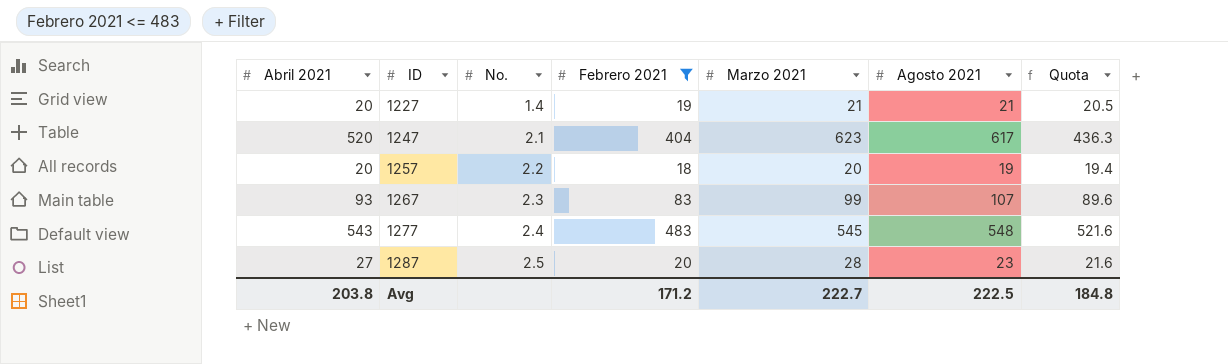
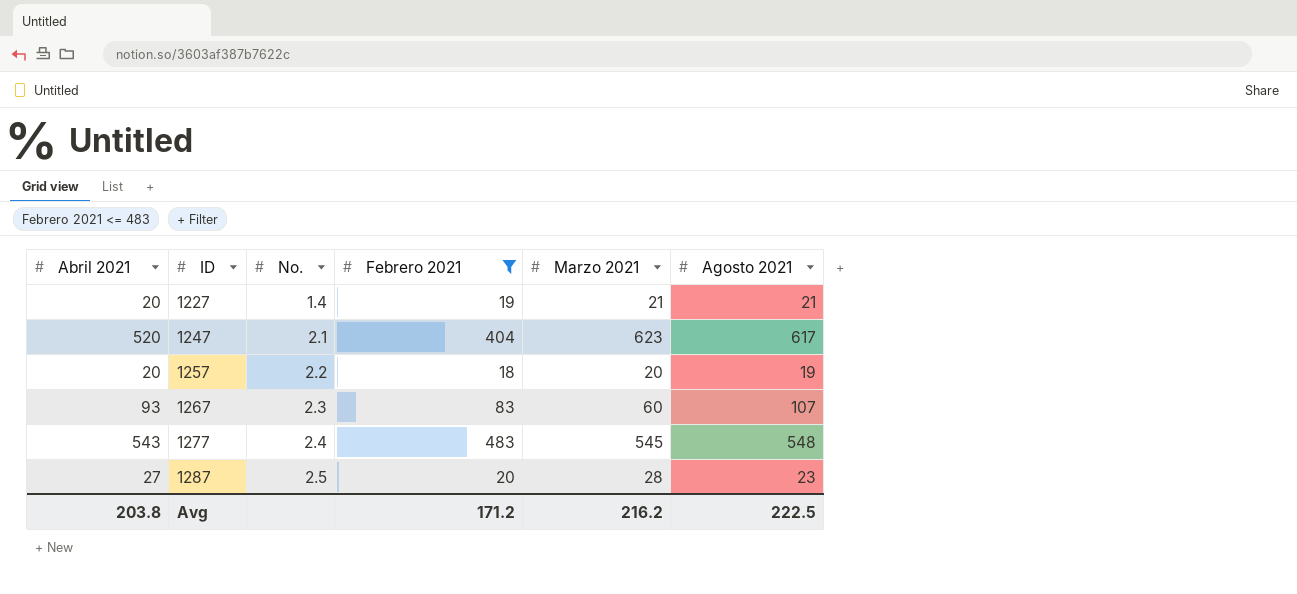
column Quota | formula: [Febrero 2021] * 1.08 -> none
1267 | Marzo 2021: 99 -> 60
Avg | Marzo 2021: 222.7 -> 216.2

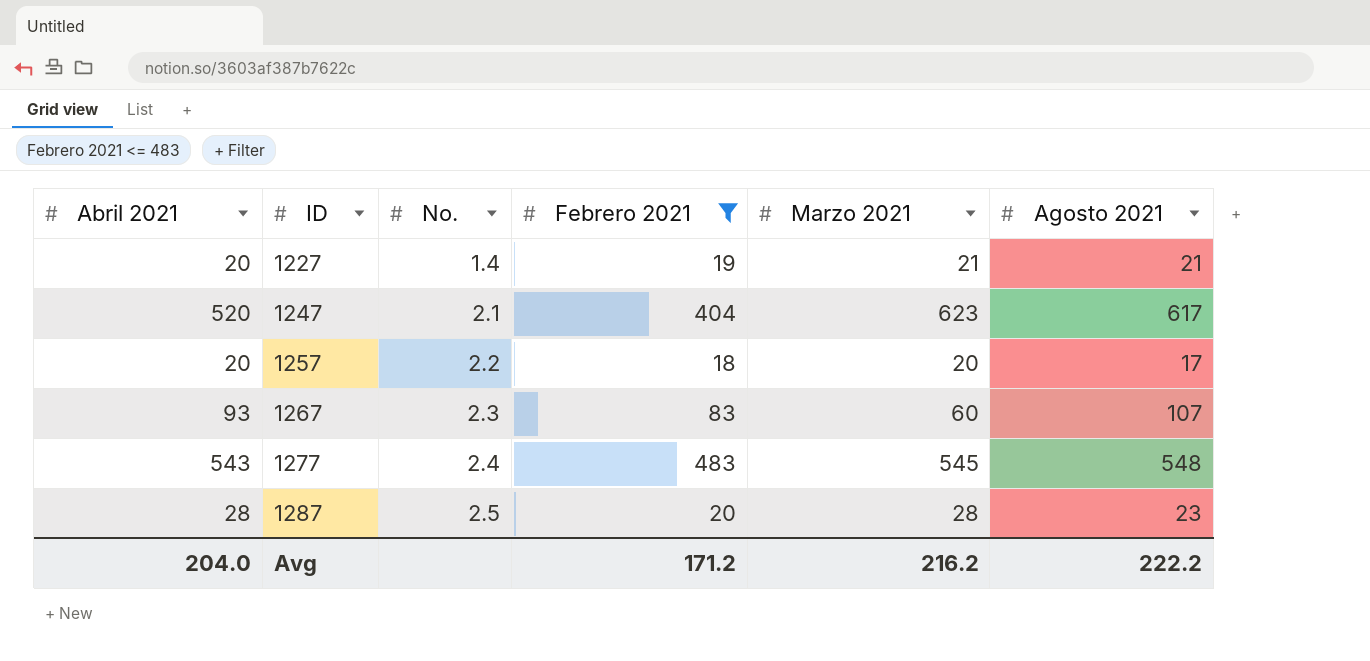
1257 | Agosto 2021: 19 -> 17
1287 | Abril 2021: 27 -> 28
Avg | Abril 2021: 203.8 -> 204.0
Avg | Agosto 2021: 222.5 -> 222.2

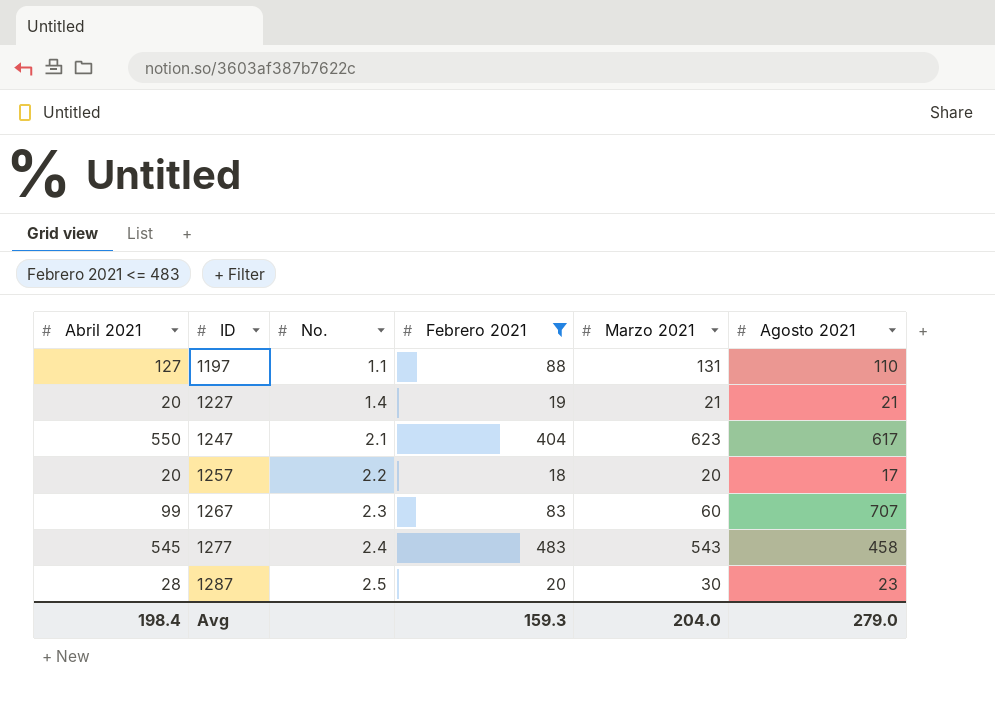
row 1197: none -> 127 | 1.1 | 88 | 131 | 110
1247 | Abril 2021: 520 -> 550
1267 | Abril 2021: 93 -> 99
1267 | Agosto 2021: 107 -> 707
1277 | Abril 2021: 543 -> 545
1277 | Marzo 2021: 545 -> 543
1277 | Agosto 2021: 548 -> 458
1287 | Marzo 2021: 28 -> 30
Avg | Abril 2021: 204.0 -> 198.4
Avg | Febrero 2021: 171.2 -> 159.3
Avg | Marzo 2021: 216.2 -> 204.0
Avg | Agosto 2021: 222.2 -> 279.0

